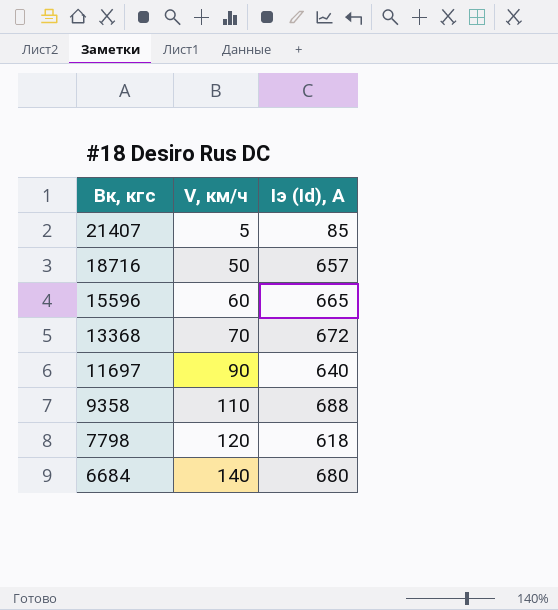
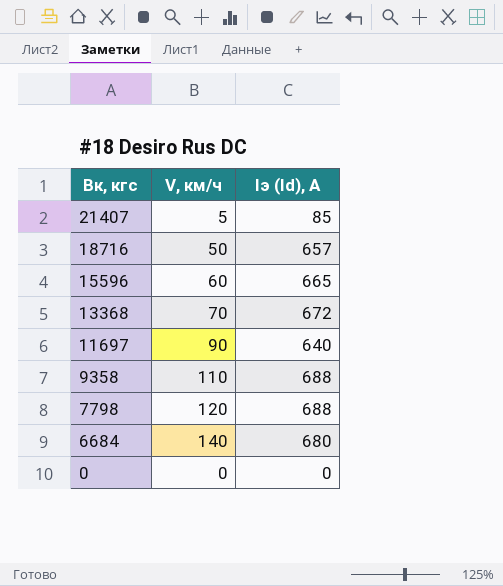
7798 | Iэ (Id), А: 618 -> 688
row 0: none -> 0 | 0

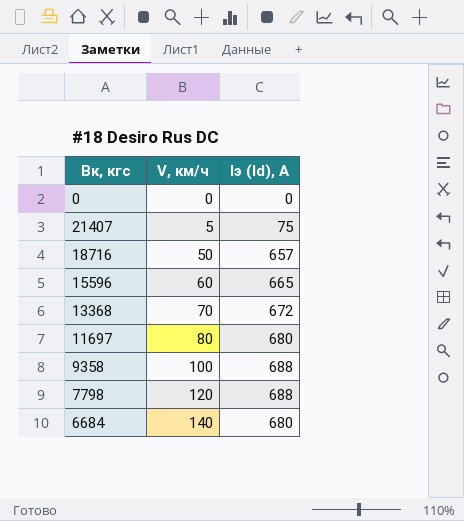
row order: Bк, кгс descending -> V, км/ч ascending
21407 | Iэ (Id), А: 85 -> 75
11697 | V, км/ч: 90 -> 80
11697 | Iэ (Id), А: 640 -> 680
9358 | V, км/ч: 110 -> 100

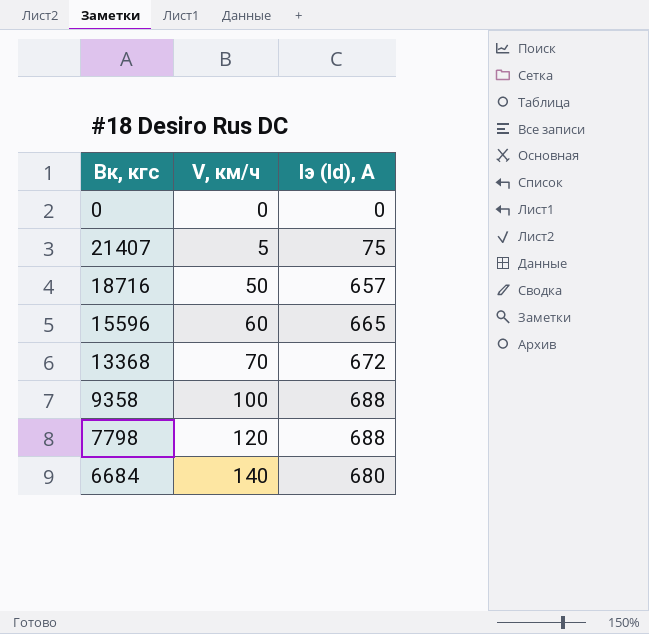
row 11697: 80 | 680 -> none

